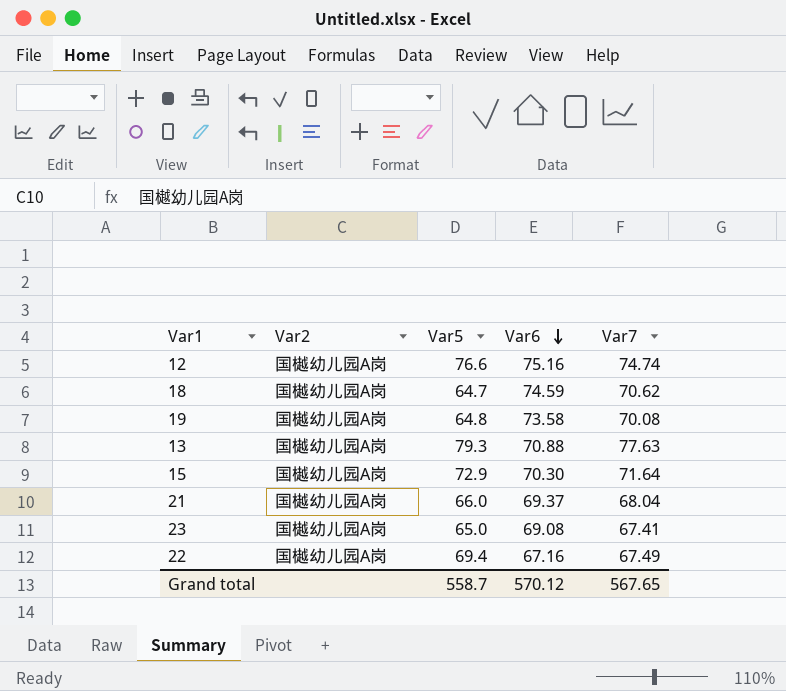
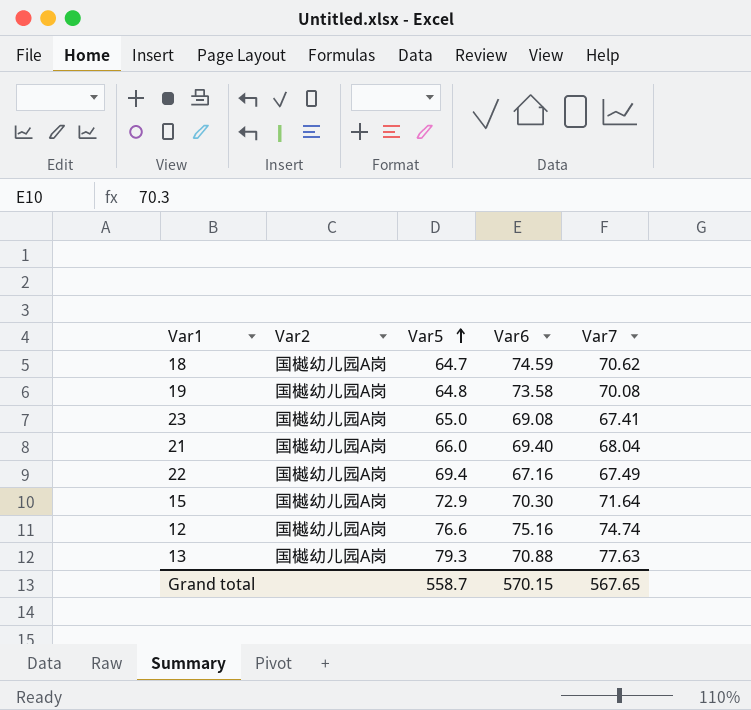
row order: Var6 descending -> Var5 ascending
21 | Var6: 69.37 -> 69.40
Grand total | Var6: 570.12 -> 570.15

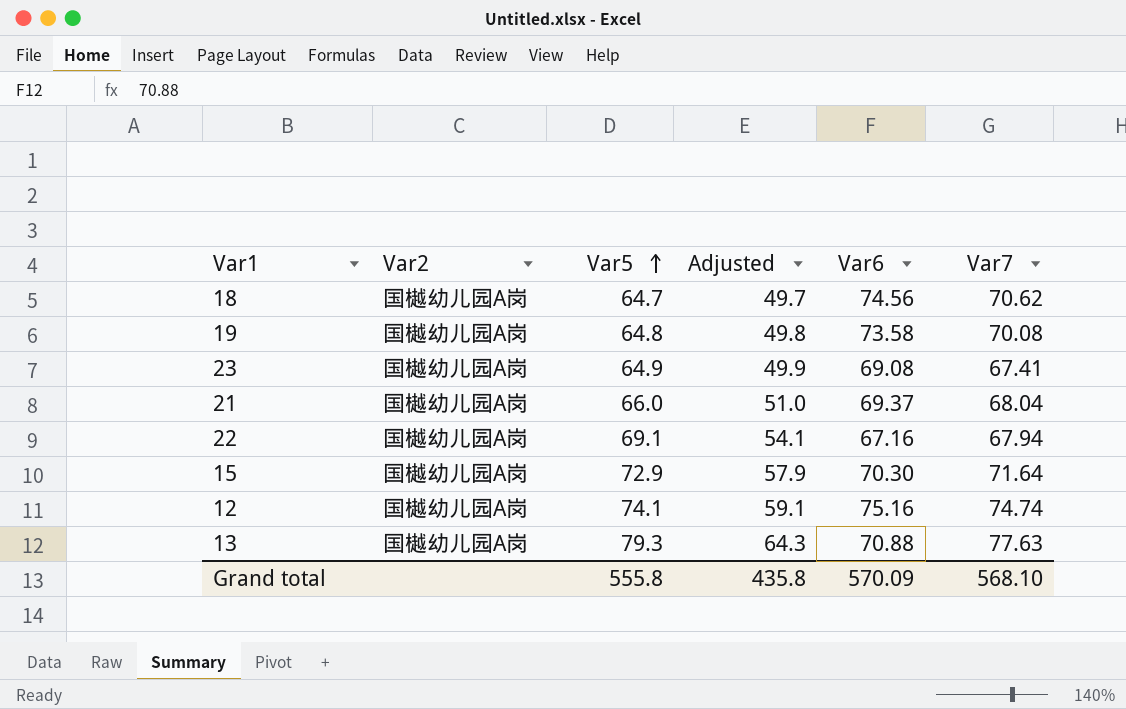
column Adjusted | formula: none -> [Var5] - 15
18 | Var6: 74.59 -> 74.56
23 | Var5: 65.0 -> 64.9
21 | Var6: 69.40 -> 69.37
22 | Var5: 69.4 -> 69.1
22 | Var7: 67.49 -> 67.94
12 | Var5: 76.6 -> 74.1
Grand total | Var5: 558.7 -> 555.8
Grand total | Var6: 570.15 -> 570.09
Grand total | Var7: 567.65 -> 568.10

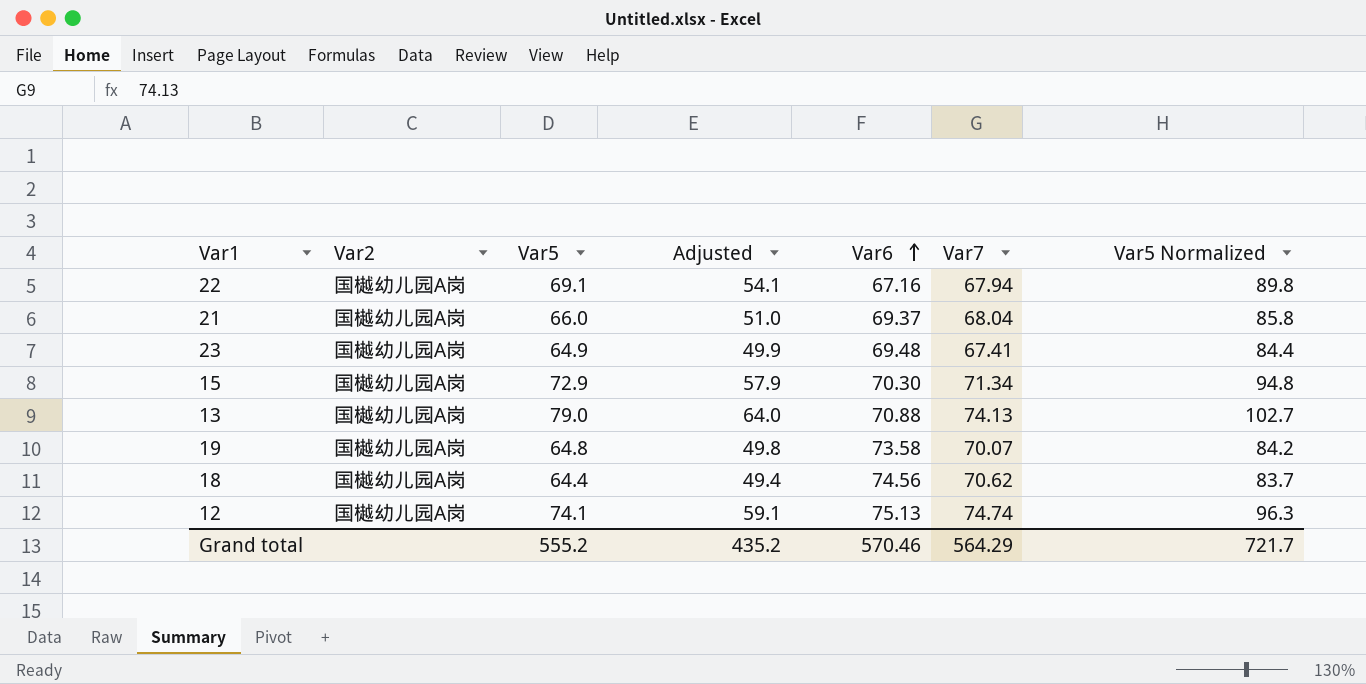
row order: Var5 ascending -> Var6 ascending
column Var5 Normalized | formula: none -> [Var5] * 1.3
23 | Var6: 69.08 -> 69.48
15 | Var7: 71.64 -> 71.34
13 | Var5: 79.3 -> 79.0
13 | Adjusted: 64.3 -> 64.0
13 | Var7: 77.63 -> 74.13
19 | Var7: 70.08 -> 70.07
18 | Var5: 64.7 -> 64.4
18 | Adjusted: 49.7 -> 49.4
12 | Var6: 75.16 -> 75.13
Grand total | Var5: 555.8 -> 555.2
Grand total | Adjusted: 435.8 -> 435.2
Grand total | Var6: 570.09 -> 570.46
Grand total | Var7: 568.10 -> 564.29

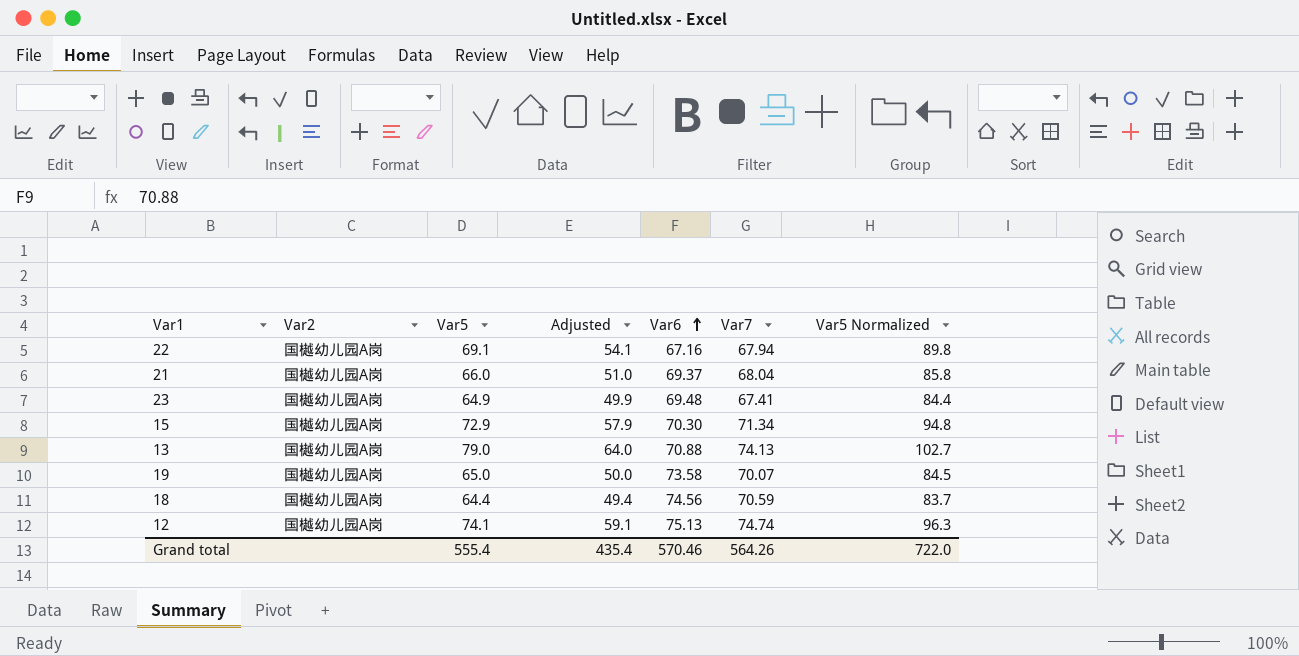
19 | Var5: 64.8 -> 65.0
19 | Adjusted: 49.8 -> 50.0
19 | Var5 Normalized: 84.2 -> 84.5
18 | Var7: 70.62 -> 70.59
Grand total | Var5: 555.2 -> 555.4
Grand total | Adjusted: 435.2 -> 435.4
Grand total | Var7: 564.29 -> 564.26
Grand total | Var5 Normalized: 721.7 -> 722.0

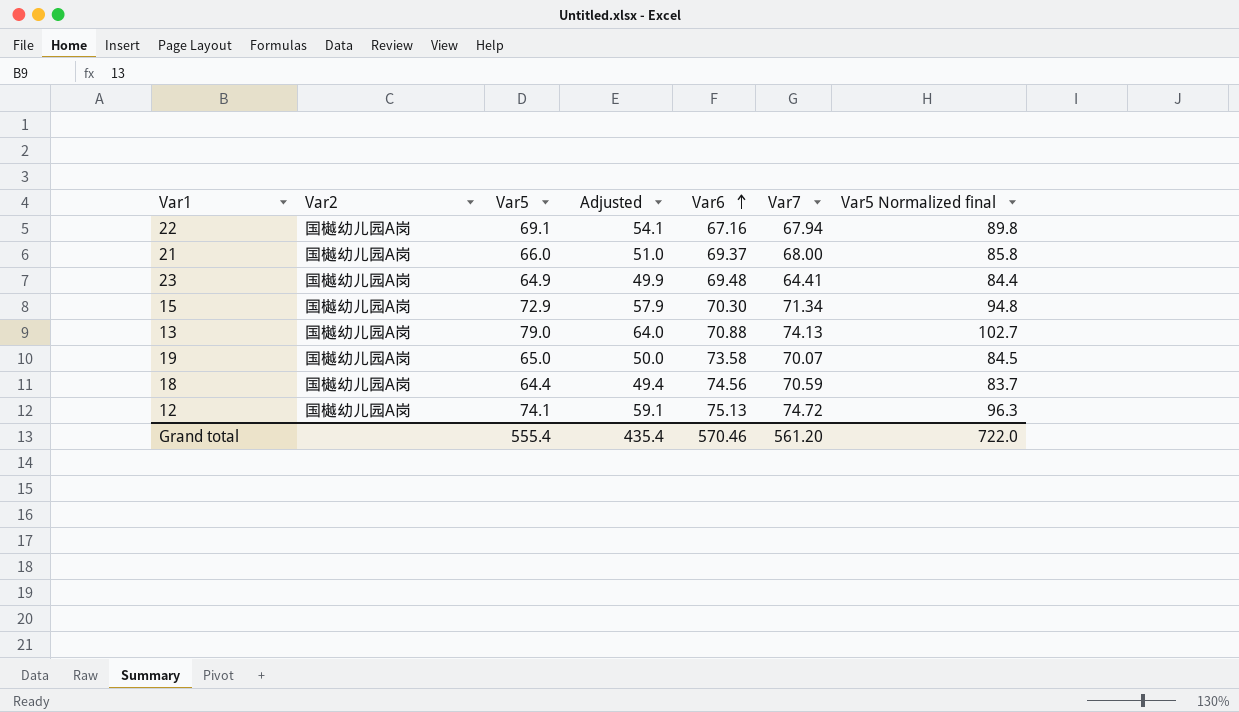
column name: Var5 Normalized -> Var5 Normalized final
21 | Var7: 68.04 -> 68.00
23 | Var7: 67.41 -> 64.41
12 | Var7: 74.74 -> 74.72
Grand total | Var7: 564.26 -> 561.20

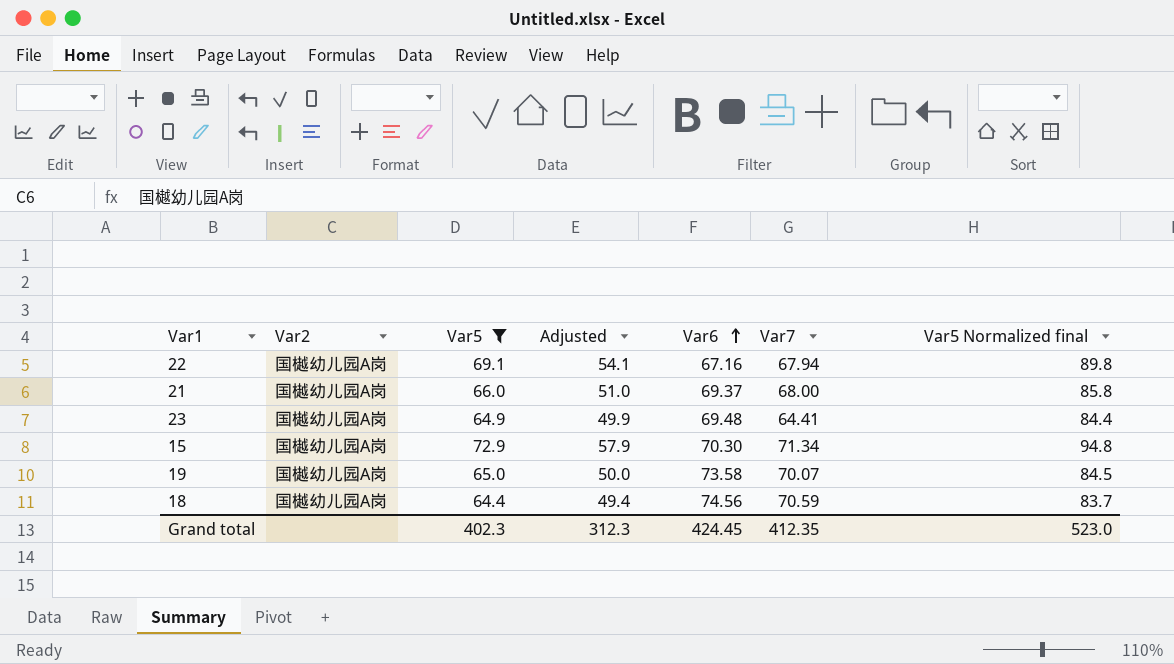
filter: none -> Var5 <= 72.9
Grand total | Var5: 555.4 -> 402.3
Grand total | Adjusted: 435.4 -> 312.3
Grand total | Var6: 570.46 -> 424.45
Grand total | Var7: 561.20 -> 412.35
Grand total | Var5 Normalized final: 722.0 -> 523.0

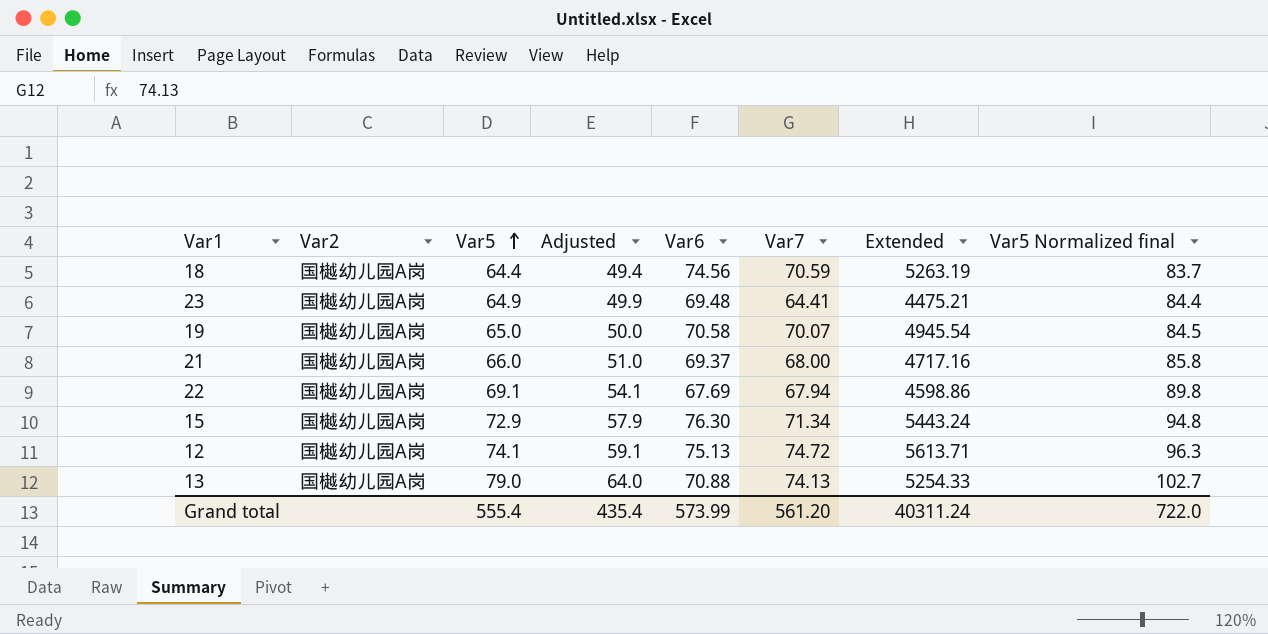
filter: Var5 <= 72.9 -> none
row order: Var6 ascending -> Var5 ascending
column Extended | formula: none -> [Var6] * [Var7]
19 | Var6: 73.58 -> 70.58
22 | Var6: 67.16 -> 67.69
15 | Var6: 70.30 -> 76.30
Grand total | Var5: 402.3 -> 555.4
Grand total | Adjusted: 312.3 -> 435.4
Grand total | Var6: 424.45 -> 573.99
Grand total | Var7: 412.35 -> 561.20
Grand total | Var5 Normalized final: 523.0 -> 722.0

